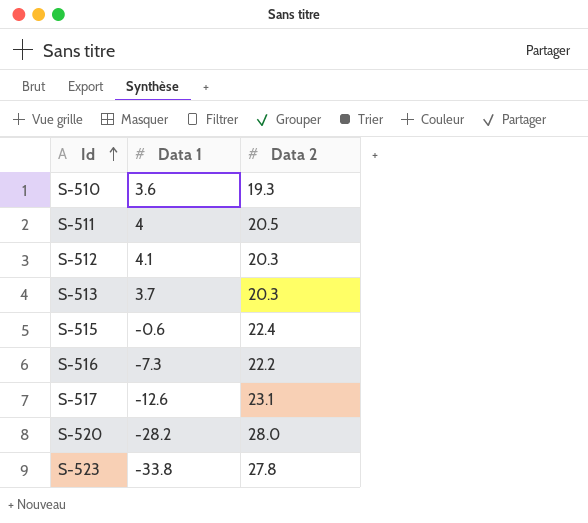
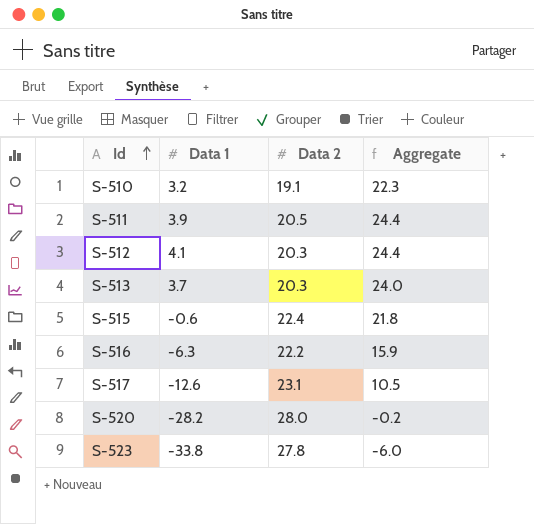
column Aggregate | formula: none -> [Data 1] + [Data 2]
S-510 | Data 1: 3.6 -> 3.2
S-510 | Data 2: 19.3 -> 19.1
S-511 | Data 1: 4 -> 3.9
S-516 | Data 1: -7.3 -> -6.3

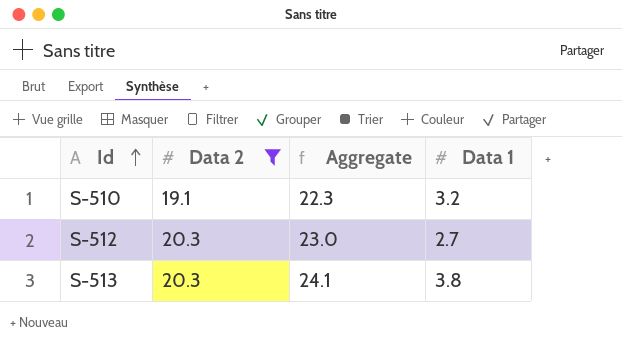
filter: none -> Data 2 <= 20.3
column Data 1 | position: 2 -> 4
S-512 | Aggregate: 24.4 -> 23.0
S-512 | Data 1: 4.1 -> 2.7
S-513 | Aggregate: 24.0 -> 24.1
S-513 | Data 1: 3.7 -> 3.8

